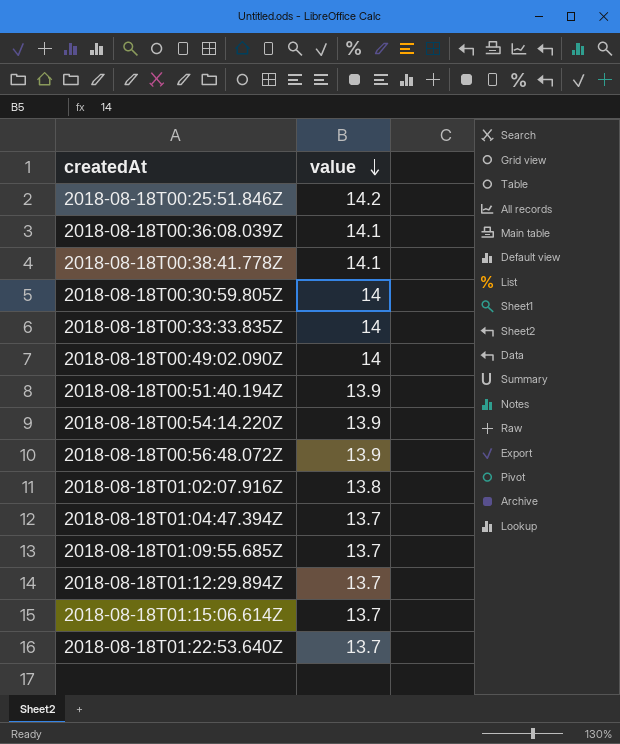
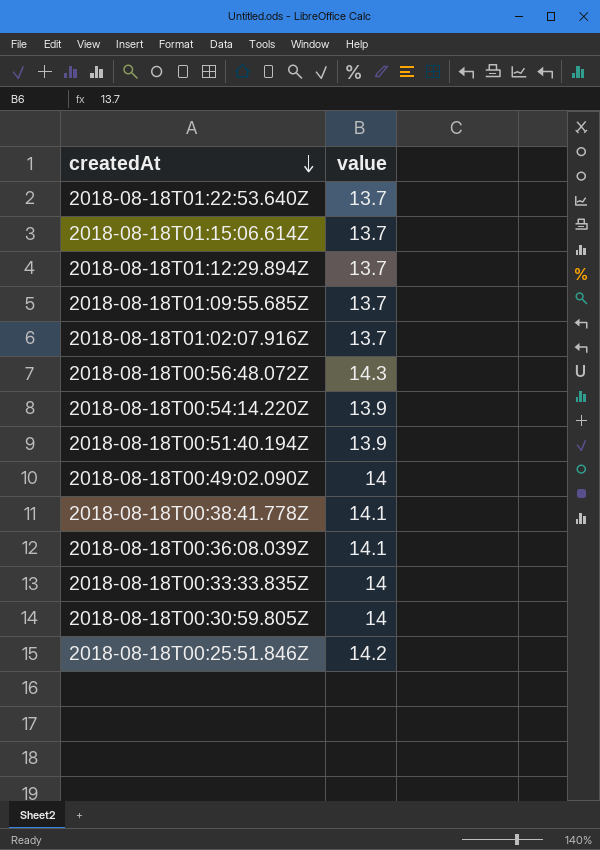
row order: value descending -> createdAt descending
row 2018-08-18T01:04:47.394Z: 13.7 -> none
2018-08-18T01:02:07.916Z | value: 13.8 -> 13.7
2018-08-18T00:56:48.072Z | value: 13.9 -> 14.3

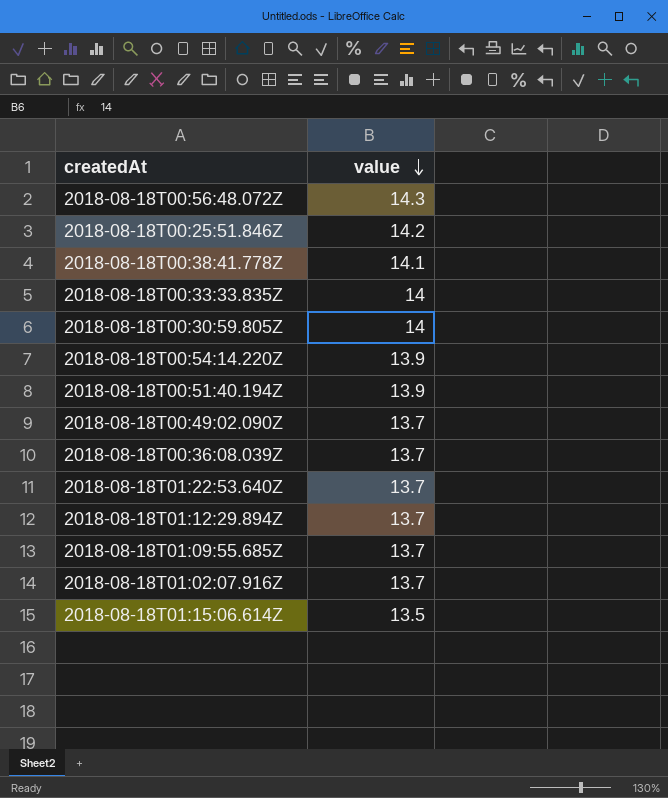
row order: createdAt descending -> value descending
2018-08-18T00:49:02.090Z | value: 14 -> 13.7
2018-08-18T00:36:08.039Z | value: 14.1 -> 13.7
2018-08-18T01:15:06.614Z | value: 13.7 -> 13.5

